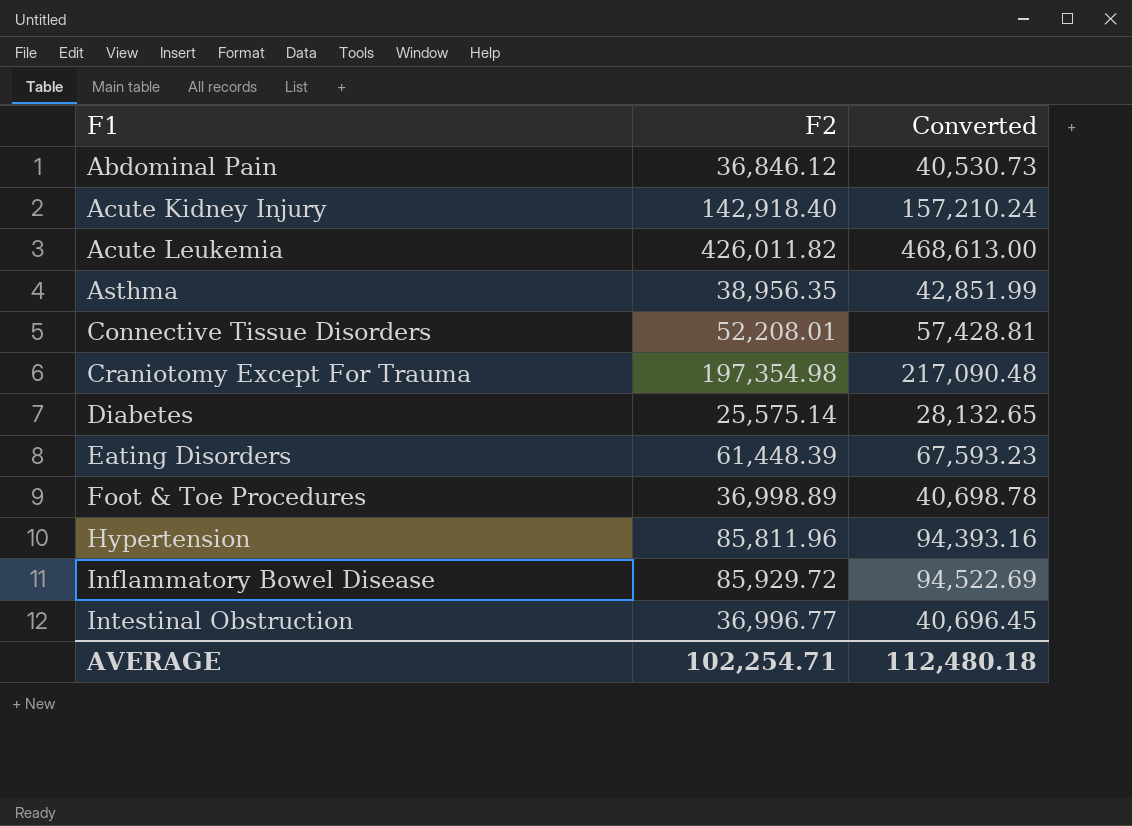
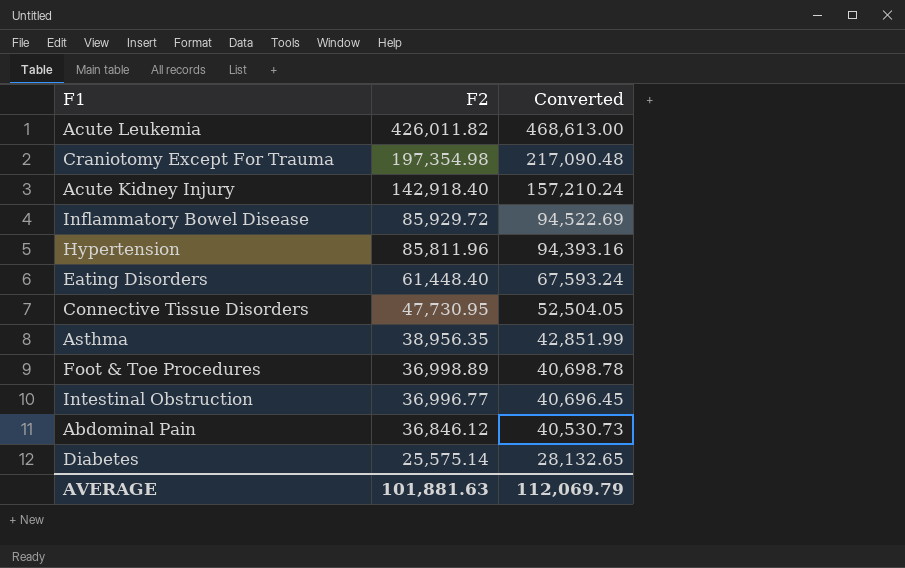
row order: F1 ascending -> F2 descending
Eating Disorders | F2: 61,448.39 -> 61,448.40
Eating Disorders | Converted: 67,593.23 -> 67,593.24
Connective Tissue Disorders | F2: 52,208.01 -> 47,730.95
Connective Tissue Disorders | Converted: 57,428.81 -> 52,504.05
AVERAGE | F2: 102,254.71 -> 101,881.63
AVERAGE | Converted: 112,480.18 -> 112,069.79

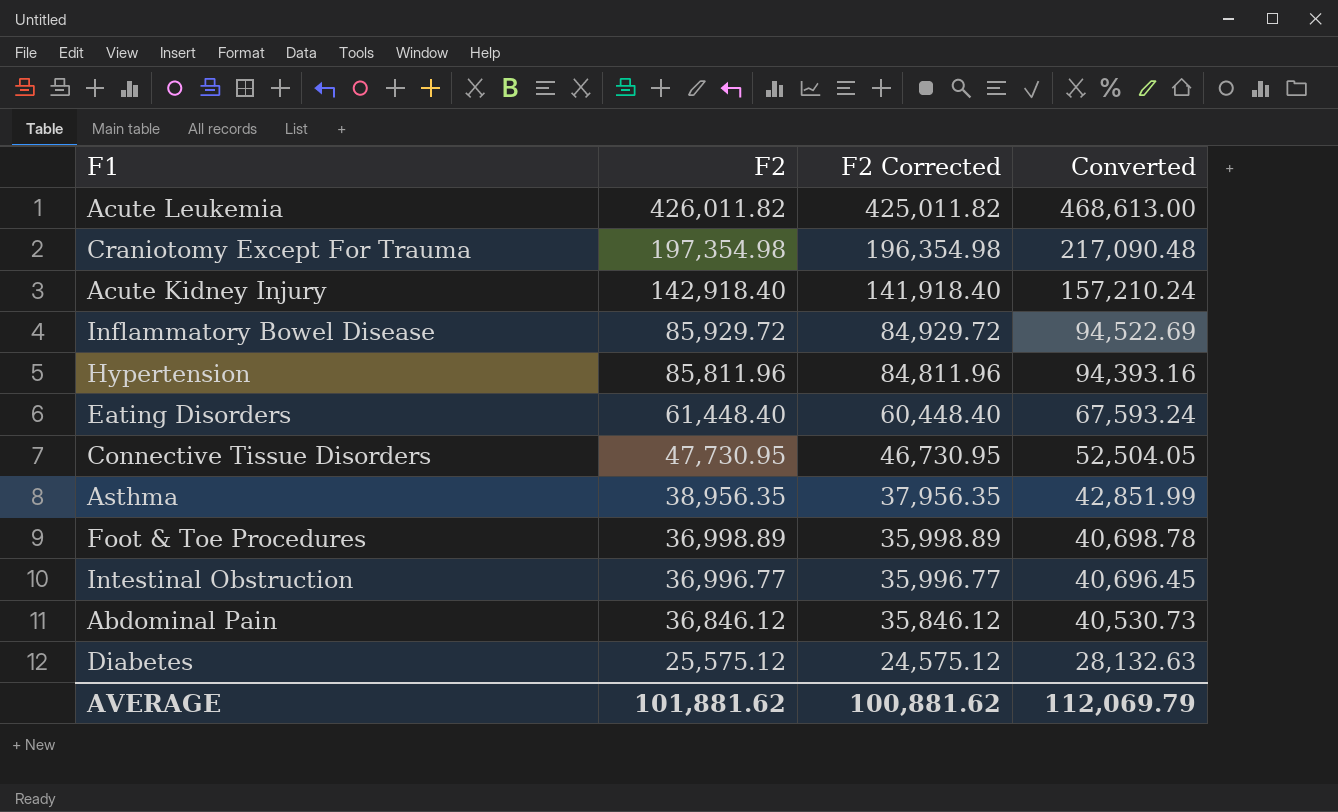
column F2 Corrected | formula: none -> [F2] - 1000
Diabetes | F2: 25,575.14 -> 25,575.12
Diabetes | Converted: 28,132.65 -> 28,132.63
AVERAGE | F2: 101,881.63 -> 101,881.62

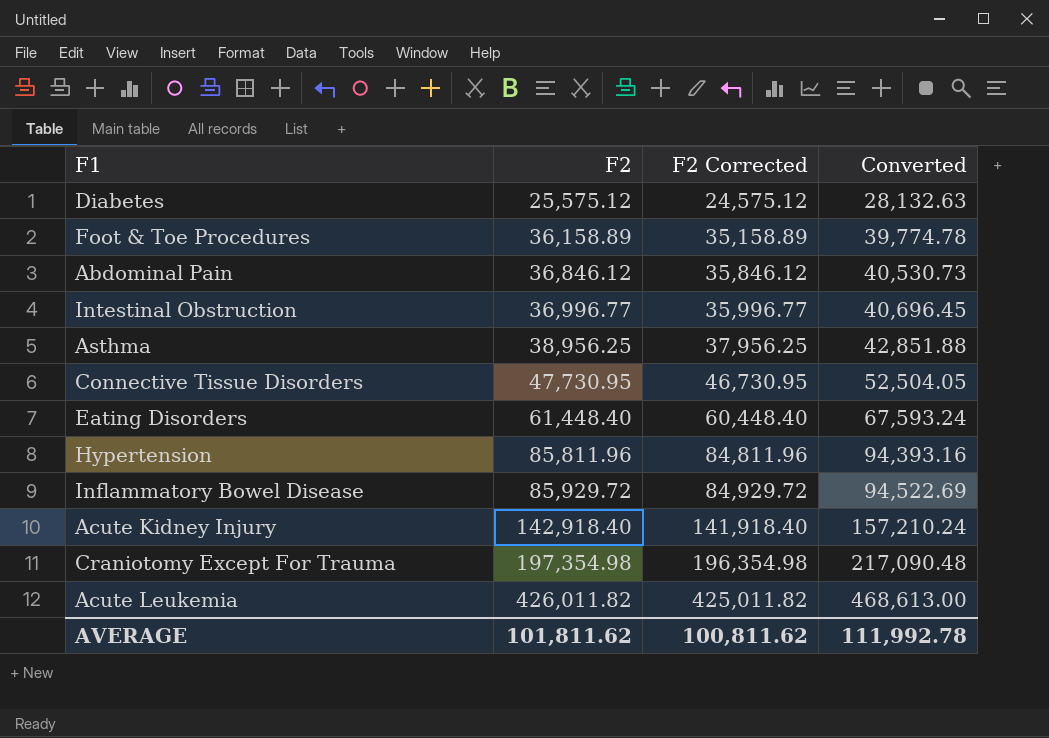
row order: F2 descending -> F2 ascending
Foot & Toe Procedures | F2: 36,998.89 -> 36,158.89
Foot & Toe Procedures | F2 Corrected: 35,998.89 -> 35,158.89
Foot & Toe Procedures | Converted: 40,698.78 -> 39,774.78
Asthma | F2: 38,956.35 -> 38,956.25
Asthma | F2 Corrected: 37,956.35 -> 37,956.25
Asthma | Converted: 42,851.99 -> 42,851.88
AVERAGE | F2: 101,881.62 -> 101,811.62
AVERAGE | F2 Corrected: 100,881.62 -> 100,811.62
AVERAGE | Converted: 112,069.79 -> 111,992.78

